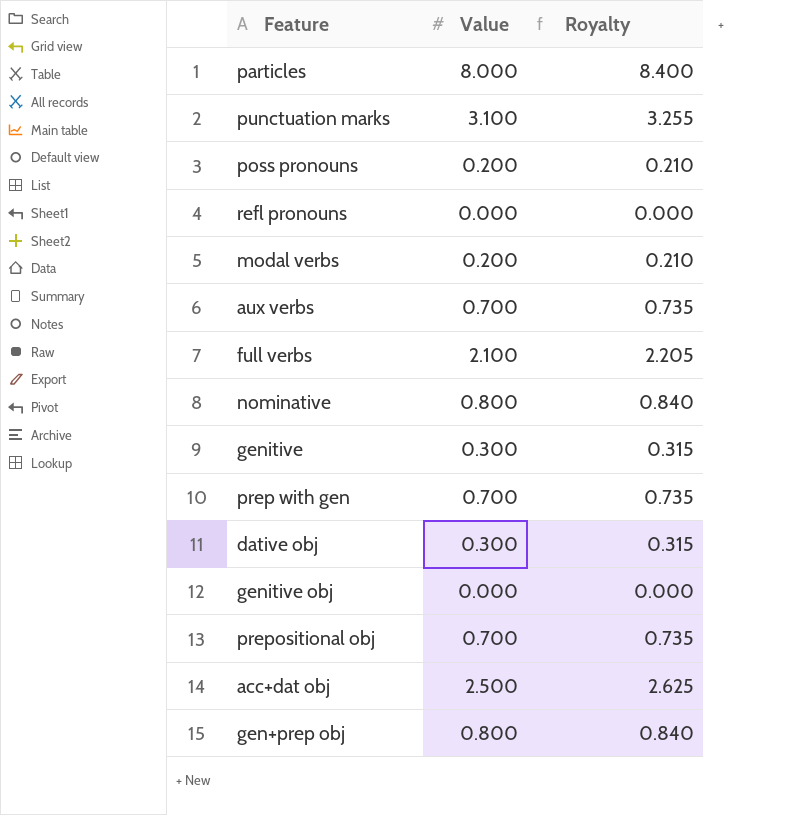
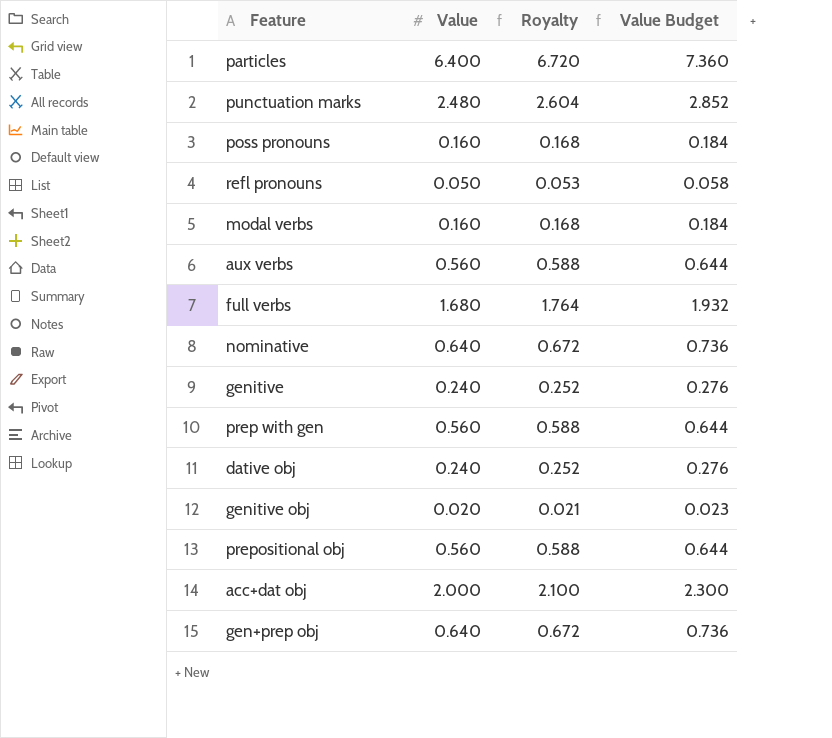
column Value Budget | formula: none -> [Value] * 1.15
particles | Value: 8.000 -> 6.400
particles | Royalty: 8.400 -> 6.720
punctuation marks | Value: 3.100 -> 2.480
punctuation marks | Royalty: 3.255 -> 2.604
poss pronouns | Value: 0.200 -> 0.160
poss pronouns | Royalty: 0.210 -> 0.168
refl pronouns | Value: 0.000 -> 0.050
refl pronouns | Royalty: 0.000 -> 0.053
modal verbs | Value: 0.200 -> 0.160
modal verbs | Royalty: 0.210 -> 0.168
aux verbs | Value: 0.700 -> 0.560
aux verbs | Royalty: 0.735 -> 0.588
full verbs | Value: 2.100 -> 1.680
full verbs | Royalty: 2.205 -> 1.764
nominative | Value: 0.800 -> 0.640
nominative | Royalty: 0.840 -> 0.672
genitive | Value: 0.300 -> 0.240
genitive | Royalty: 0.315 -> 0.252
prep with gen | Value: 0.700 -> 0.560
prep with gen | Royalty: 0.735 -> 0.588
dative obj | Value: 0.300 -> 0.240
dative obj | Royalty: 0.315 -> 0.252
genitive obj | Value: 0.000 -> 0.020
genitive obj | Royalty: 0.000 -> 0.021
prepositional obj | Value: 0.700 -> 0.560
prepositional obj | Royalty: 0.735 -> 0.588
acc+dat obj | Value: 2.500 -> 2.000
acc+dat obj | Royalty: 2.625 -> 2.100
gen+prep obj | Value: 0.800 -> 0.640
gen+prep obj | Royalty: 0.840 -> 0.672

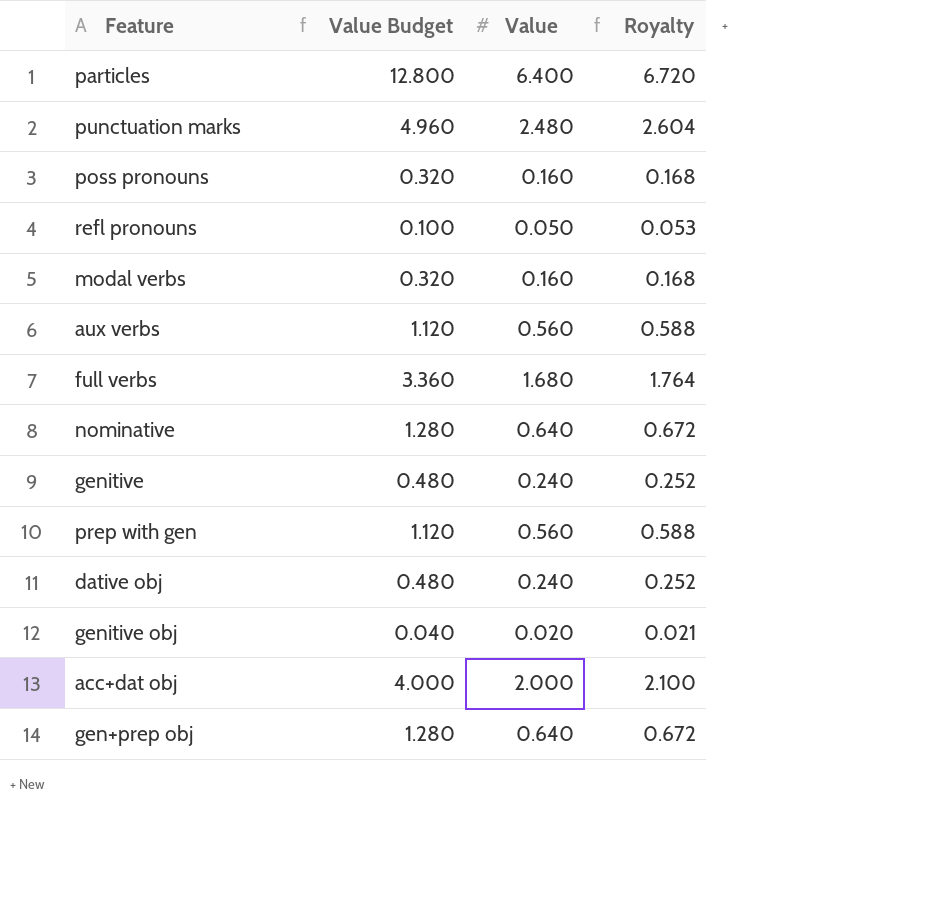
column Value Budget | formula: [Value] * 1.15 -> [Value] * 2
column Value Budget | position: 4 -> 2
row prepositional obj: 0.560 | 0.588 | 0.644 -> none

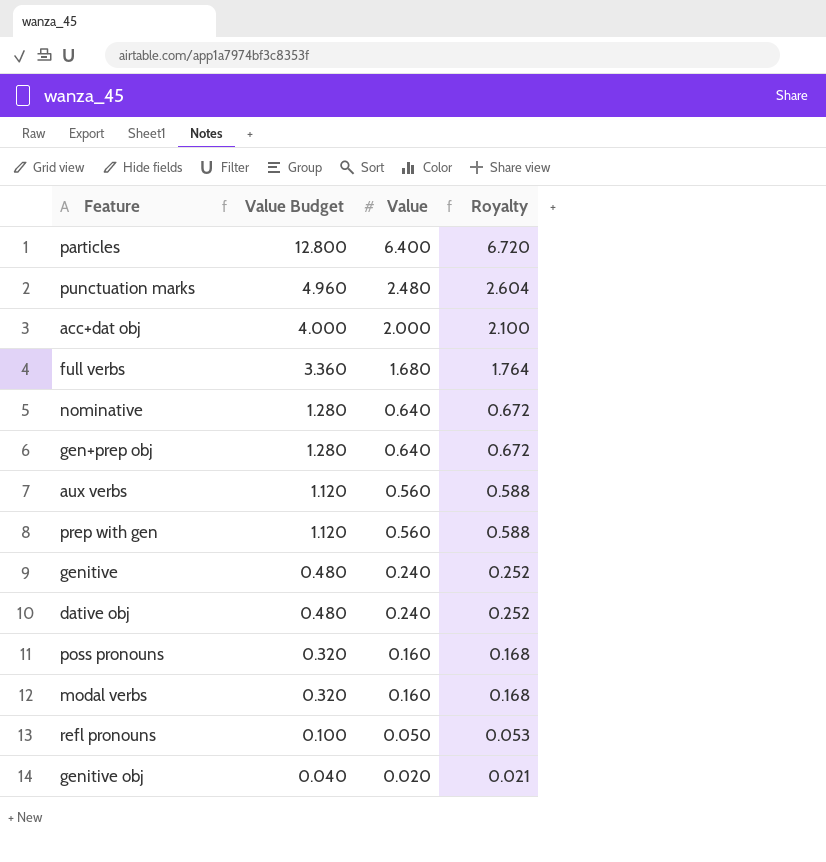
row order: none -> Value Budget descending

